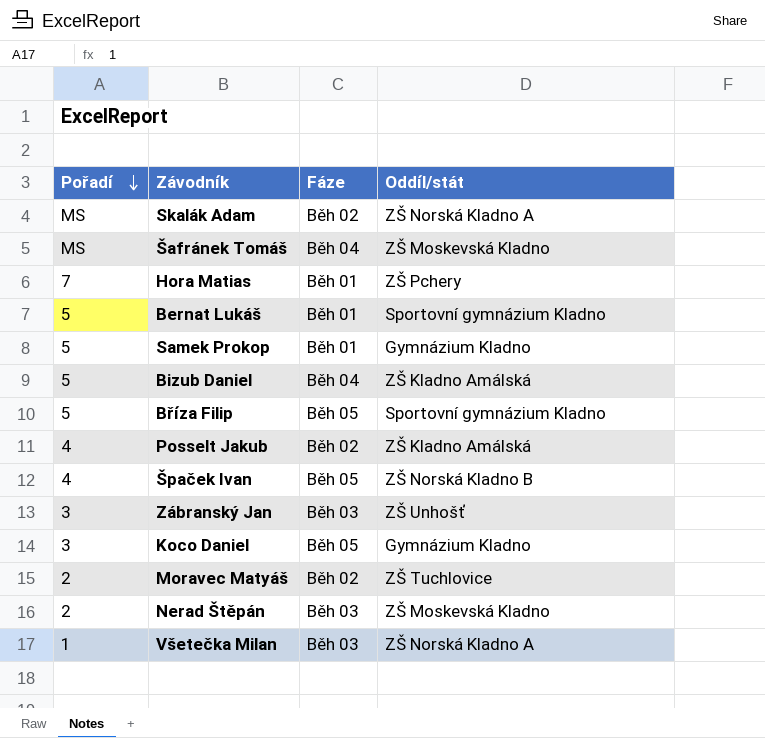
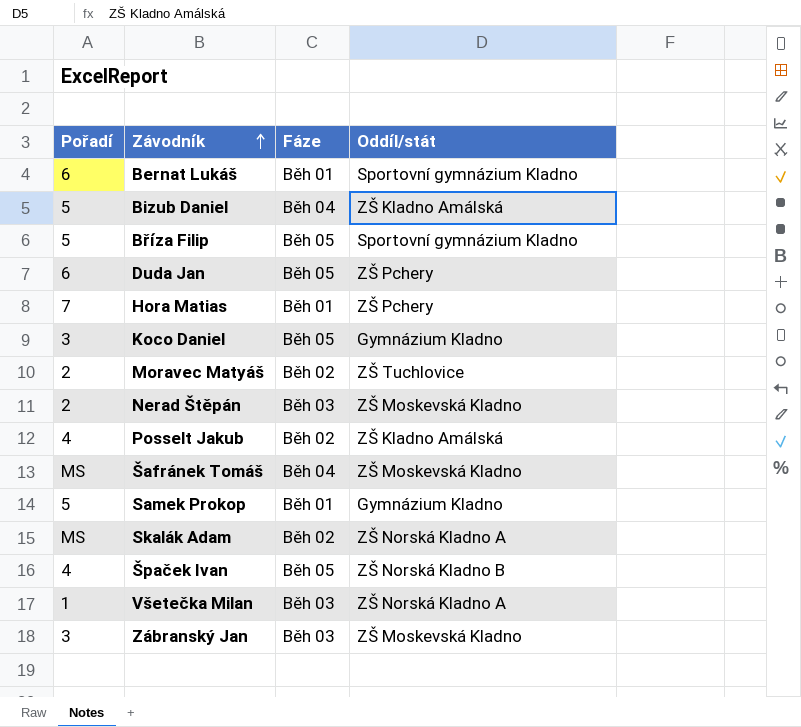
row order: Pořadí descending -> Závodník ascending
Bernat Lukáš | Pořadí: 5 -> 6
row Duda Jan: none -> 6 | Běh 05 | ZŠ Pchery
Zábranský Jan | Oddíl/stát: ZŠ Unhošť -> ZŠ Moskevská Kladno

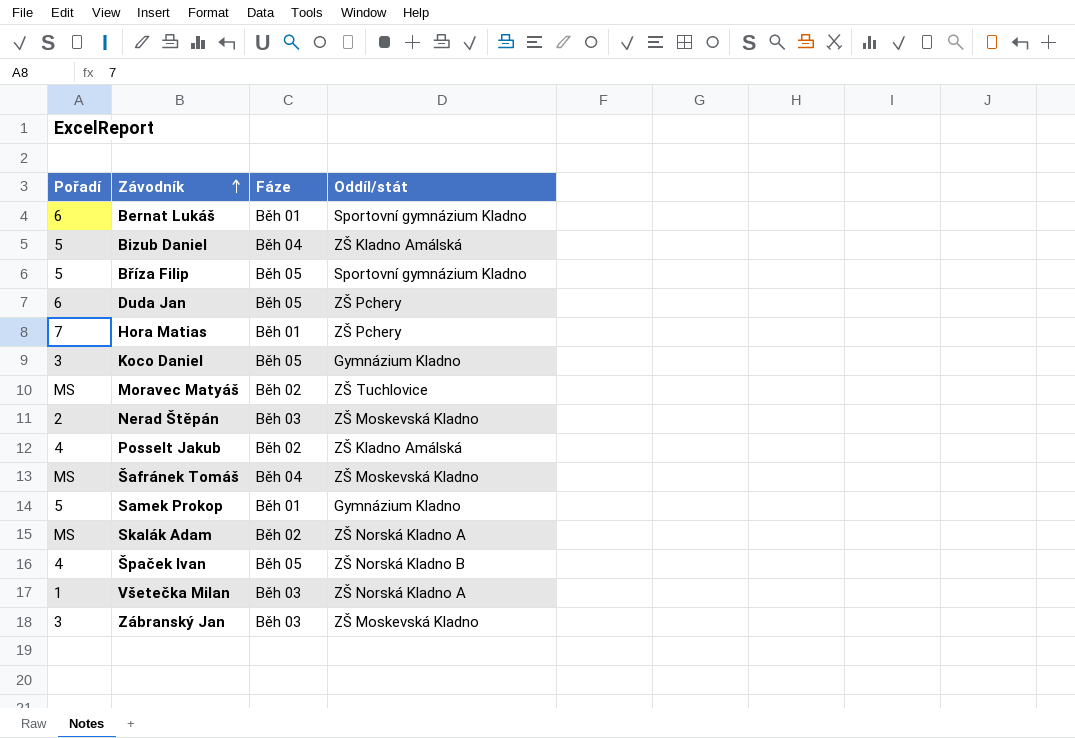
Moravec Matyáš | Pořadí: 2 -> MS

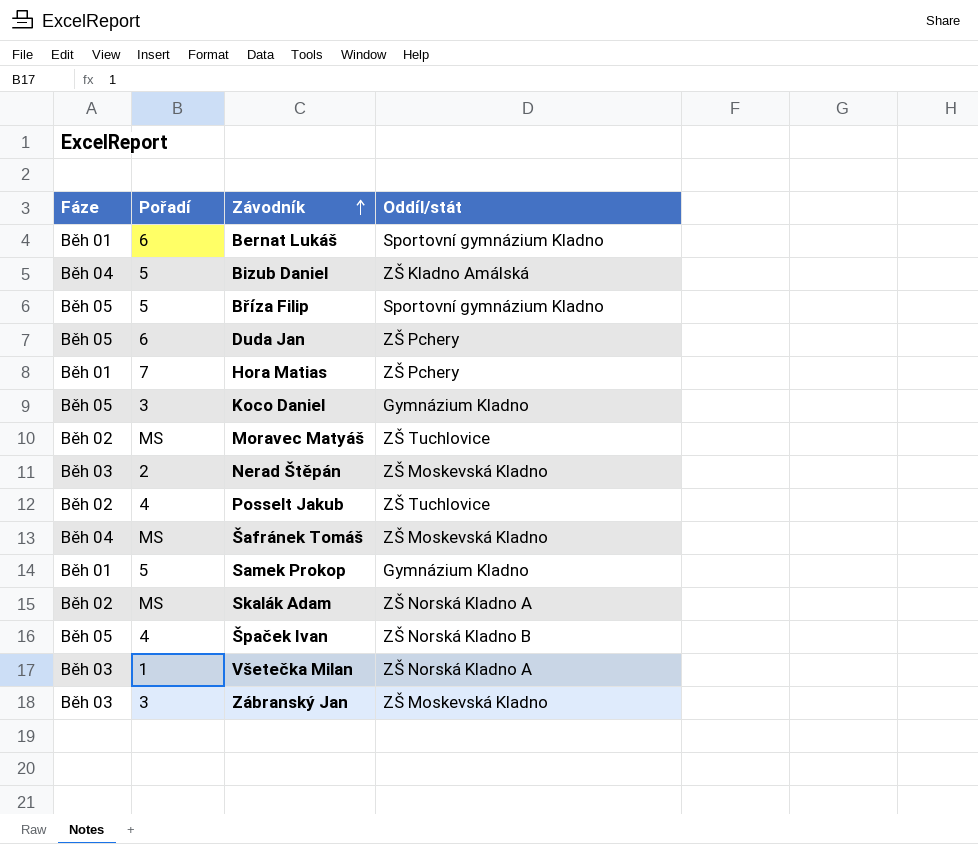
column Fáze | position: 3 -> 1
Posselt Jakub | Oddíl/stát: ZŠ Kladno Amálská -> ZŠ Tuchlovice

